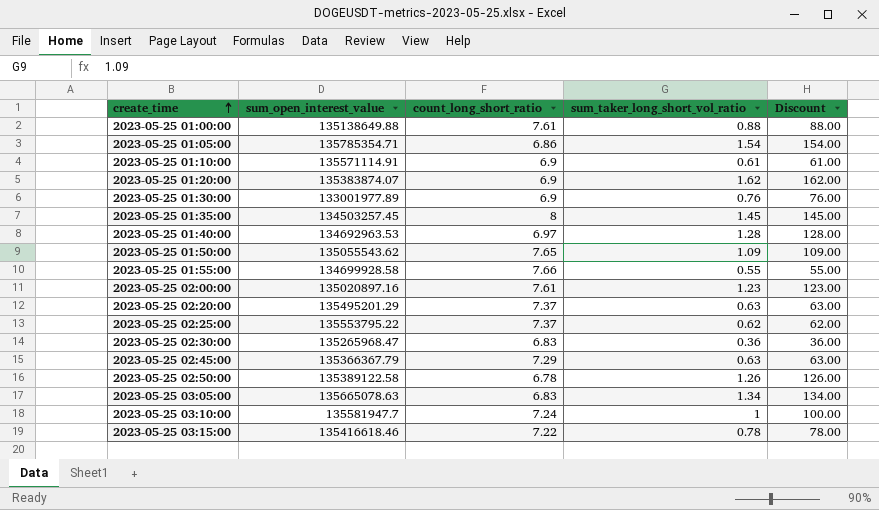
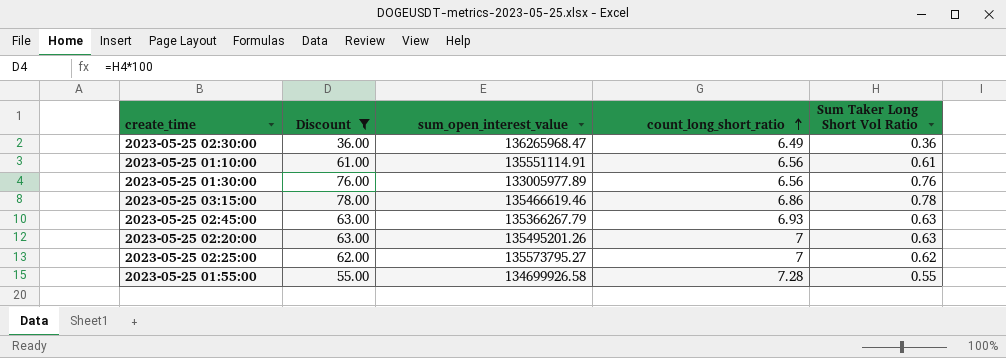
filter: none -> Discount <= 78.00
row order: create_time ascending -> count_long_short_ratio ascending
column Discount | position: 5 -> 2
column name: sum_taker_long_short_vol_ratio -> Sum Taker Long Short Vol Ratio
2023-05-25 02:30:00 | sum_open_interest_value: 135265968.47 -> 136265968.47
2023-05-25 02:30:00 | count_long_short_ratio: 6.83 -> 6.49
2023-05-25 01:10:00 | sum_open_interest_value: 135571114.91 -> 135551114.91
2023-05-25 01:10:00 | count_long_short_ratio: 6.9 -> 6.56
2023-05-25 01:30:00 | sum_open_interest_value: 133001977.89 -> 133005977.89
2023-05-25 01:30:00 | count_long_short_ratio: 6.9 -> 6.56
2023-05-25 03:15:00 | sum_open_interest_value: 135416618.46 -> 135466619.46
2023-05-25 03:15:00 | count_long_short_ratio: 7.22 -> 6.86
2023-05-25 02:45:00 | sum_open_interest_value: 135366367.79 -> 135366267.79
2023-05-25 02:45:00 | count_long_short_ratio: 7.29 -> 6.93
2023-05-25 02:20:00 | sum_open_interest_value: 135495201.29 -> 135495201.26
2023-05-25 02:20:00 | count_long_short_ratio: 7.37 -> 7
2023-05-25 02:25:00 | sum_open_interest_value: 135553795.22 -> 135573795.27
2023-05-25 02:25:00 | count_long_short_ratio: 7.37 -> 7
2023-05-25 01:55:00 | sum_open_interest_value: 134699928.58 -> 134699926.58
2023-05-25 01:55:00 | count_long_short_ratio: 7.66 -> 7.28

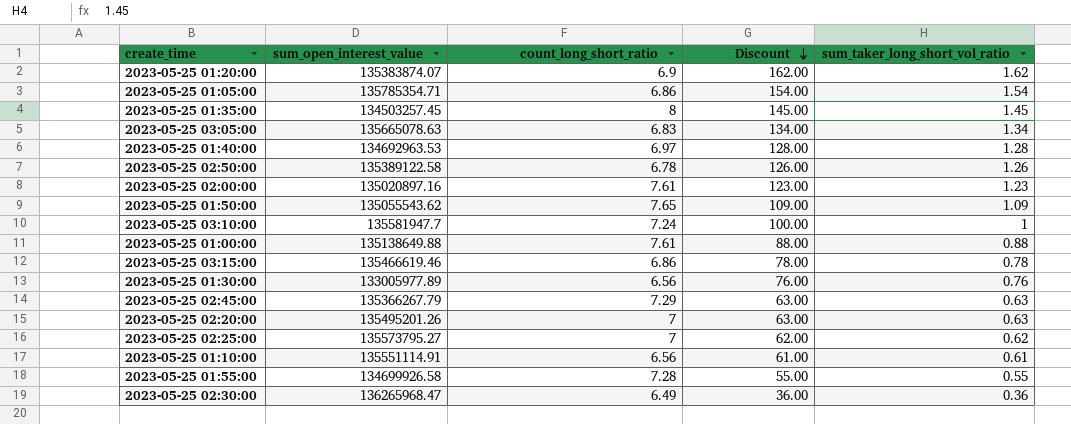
filter: Discount <= 78.00 -> none
row order: count_long_short_ratio ascending -> Discount descending
column Discount | position: 2 -> 4
column name: Sum Taker Long Short Vol Ratio -> sum_taker_long_short_vol_ratio
2023-05-25 02:45:00 | count_long_short_ratio: 6.93 -> 7.29

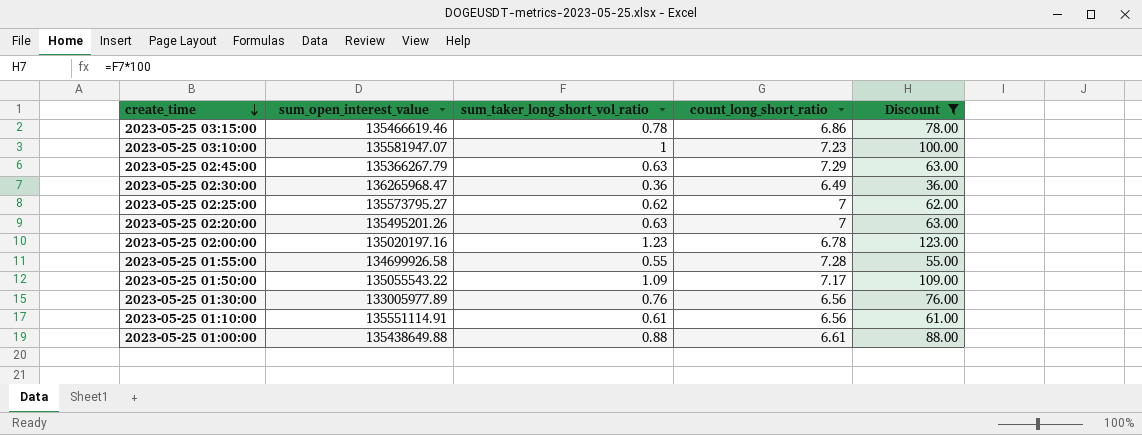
filter: none -> Discount <= 123.00
row order: Discount descending -> create_time descending
column sum_taker_long_short_vol_ratio | position: 5 -> 3
2023-05-25 03:10:00 | sum_open_interest_value: 135581947.7 -> 135581947.07
2023-05-25 03:10:00 | count_long_short_ratio: 7.24 -> 7.23
2023-05-25 02:00:00 | sum_open_interest_value: 135020897.16 -> 135020197.16
2023-05-25 02:00:00 | count_long_short_ratio: 7.61 -> 6.78
2023-05-25 01:50:00 | sum_open_interest_value: 135055543.62 -> 135055543.22
2023-05-25 01:50:00 | count_long_short_ratio: 7.65 -> 7.17
2023-05-25 01:00:00 | sum_open_interest_value: 135138649.88 -> 135438649.88
2023-05-25 01:00:00 | count_long_short_ratio: 7.61 -> 6.61

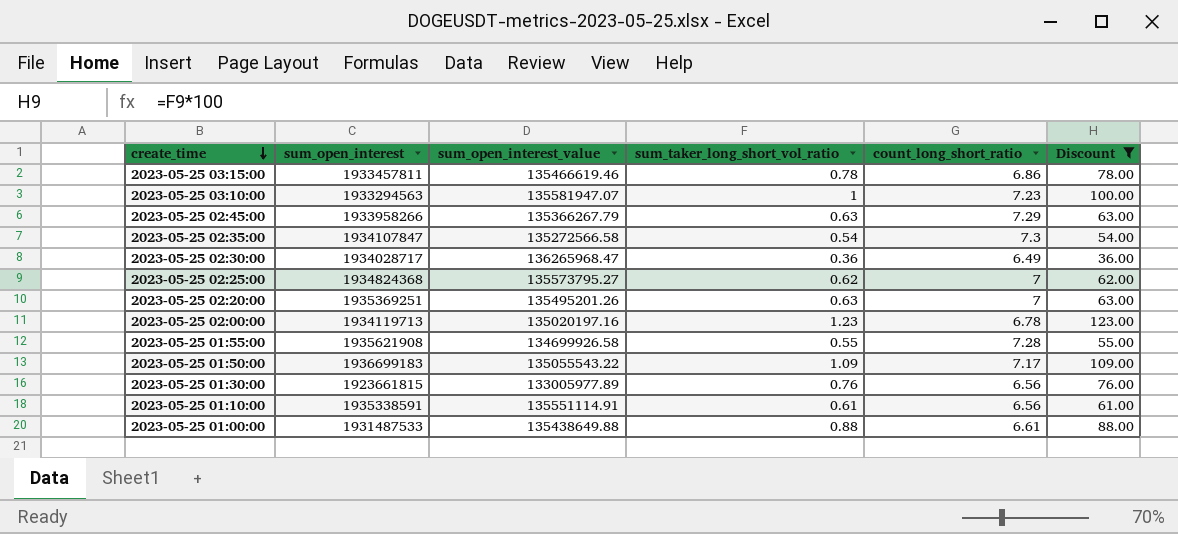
column sum_open_interest | position: none -> 2
row 2023-05-25 02:35:00: none -> 1934107847 | 135272566.58 | 0.54 | 7.3 | 54.00

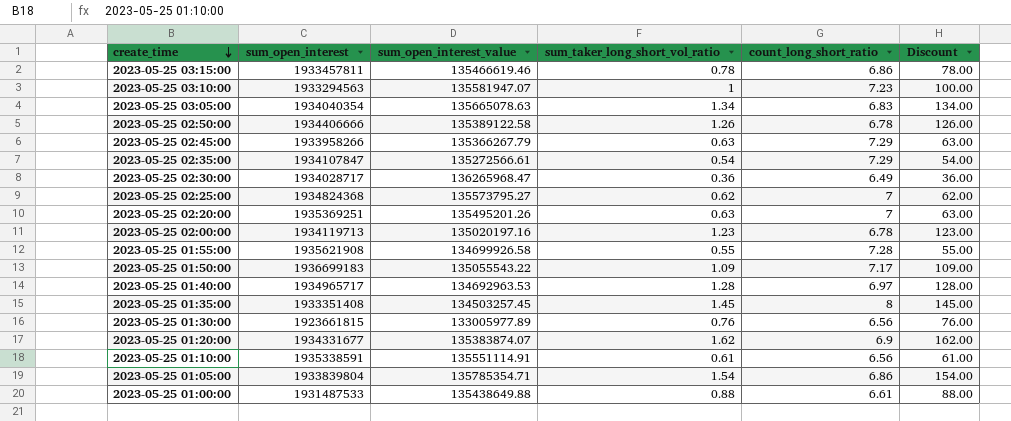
filter: Discount <= 123.00 -> none
2023-05-25 02:35:00 | sum_open_interest_value: 135272566.58 -> 135272566.61
2023-05-25 02:35:00 | count_long_short_ratio: 7.3 -> 7.29

